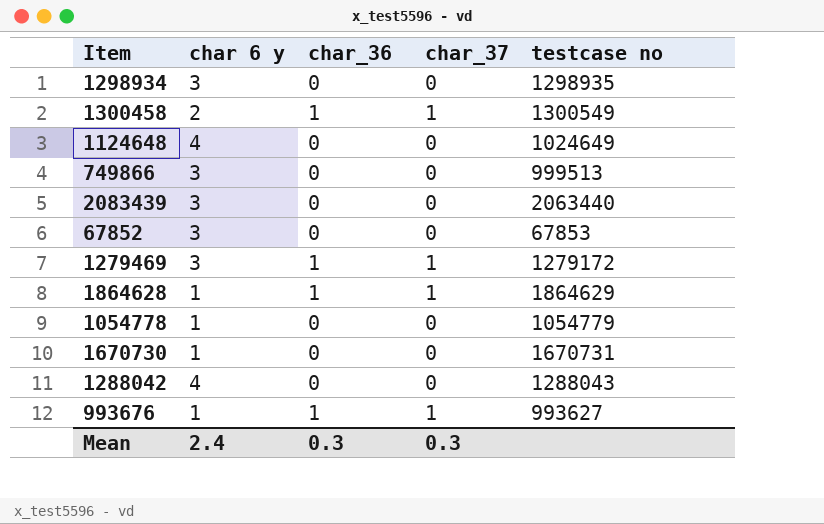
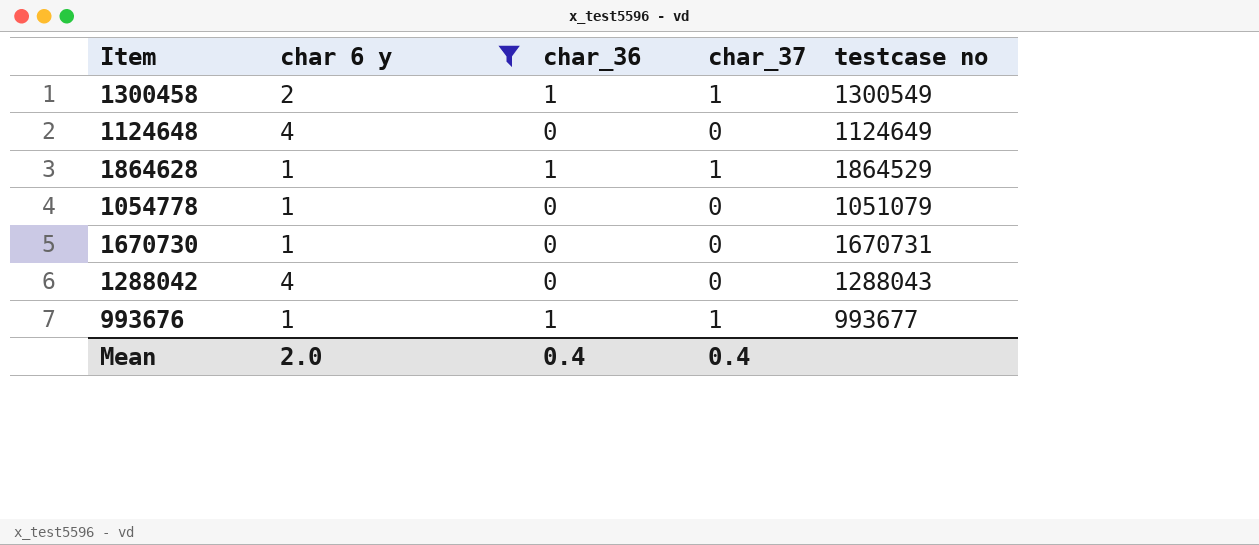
filter: none -> char 6 y != 3
1124648 | testcase no: 1024649 -> 1124649
1864628 | testcase no: 1864629 -> 1864529
1054778 | testcase no: 1054779 -> 1051079
993676 | testcase no: 993627 -> 993677
Mean | char 6 y: 2.4 -> 2.0
Mean | char_36: 0.3 -> 0.4
Mean | char_37: 0.3 -> 0.4

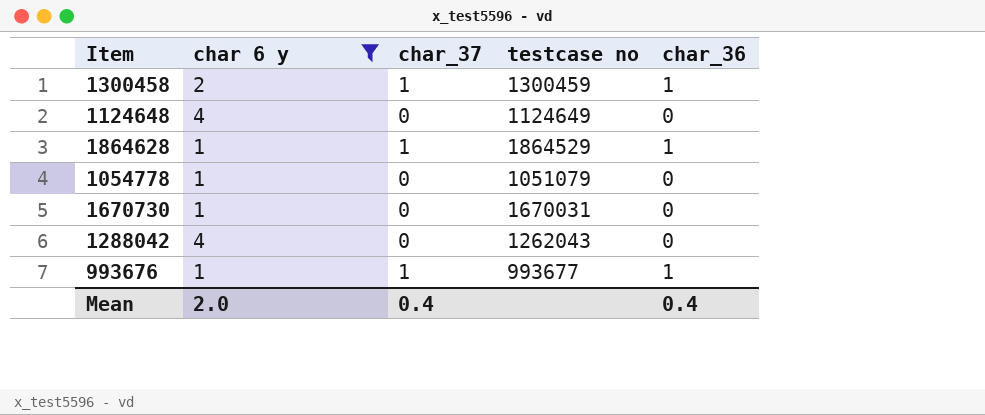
column char_36 | position: 3 -> 5
1300458 | testcase no: 1300549 -> 1300459
1670730 | testcase no: 1670731 -> 1670031
1288042 | testcase no: 1288043 -> 1262043

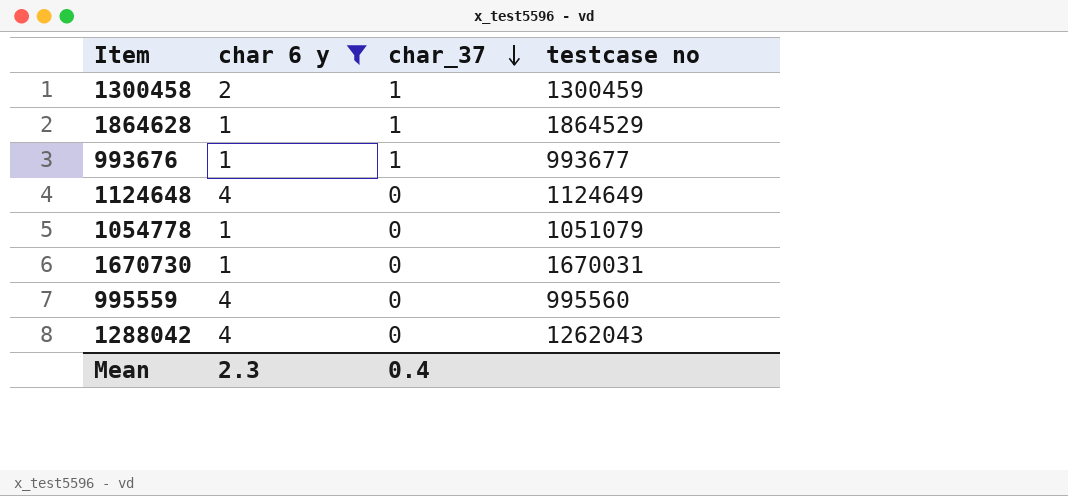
row order: none -> char_37 descending
column char_36 | position: 5 -> none
row 995559: none -> 4 | 0 | 995560
Mean | char 6 y: 2.0 -> 2.3

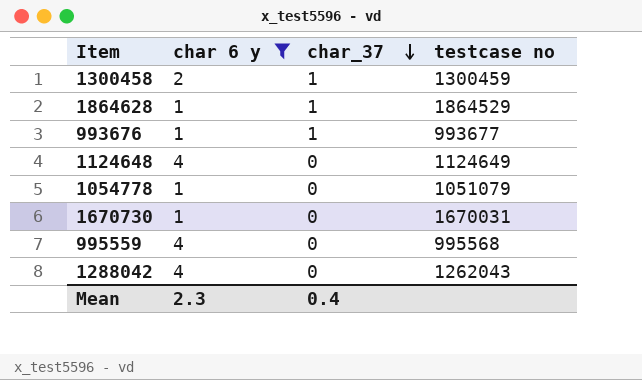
995559 | testcase no: 995560 -> 995568

